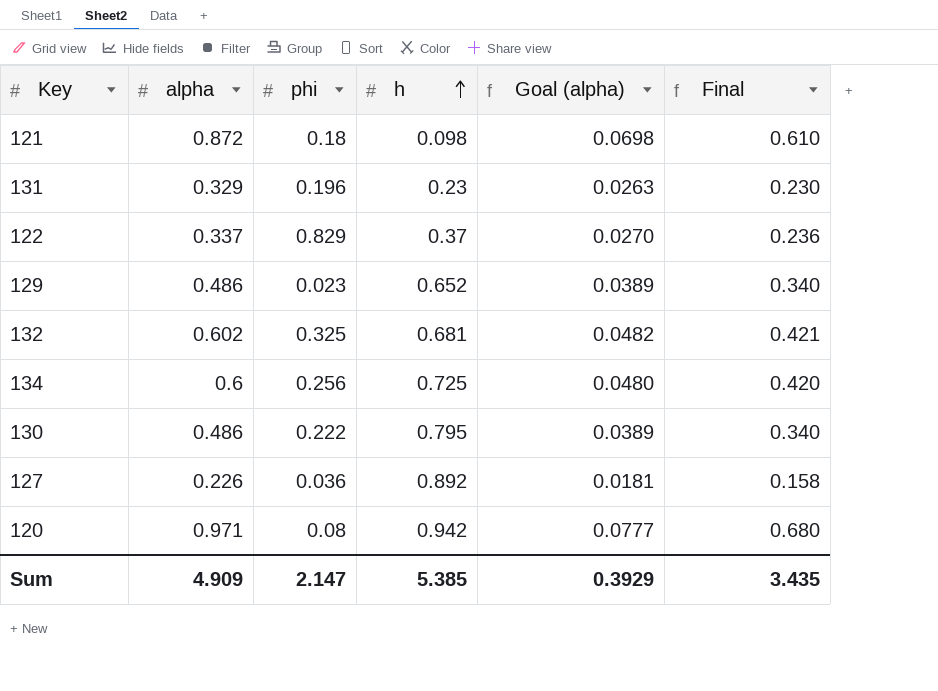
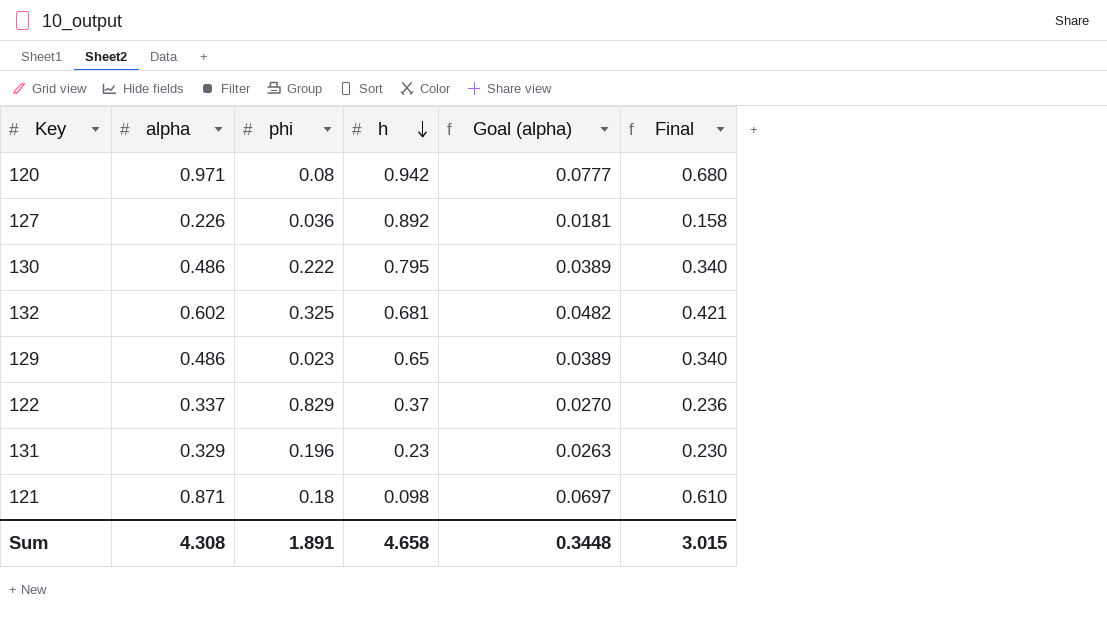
row order: h ascending -> h descending
row 134: 0.6 | 0.256 | 0.725 | 0.0480 | 0.420 -> none
129 | h: 0.652 -> 0.65
121 | alpha: 0.872 -> 0.871
121 | Goal (alpha): 0.0698 -> 0.0697
Sum | alpha: 4.909 -> 4.308
Sum | phi: 2.147 -> 1.891
Sum | h: 5.385 -> 4.658
Sum | Goal (alpha): 0.3929 -> 0.3448
Sum | Final: 3.435 -> 3.015

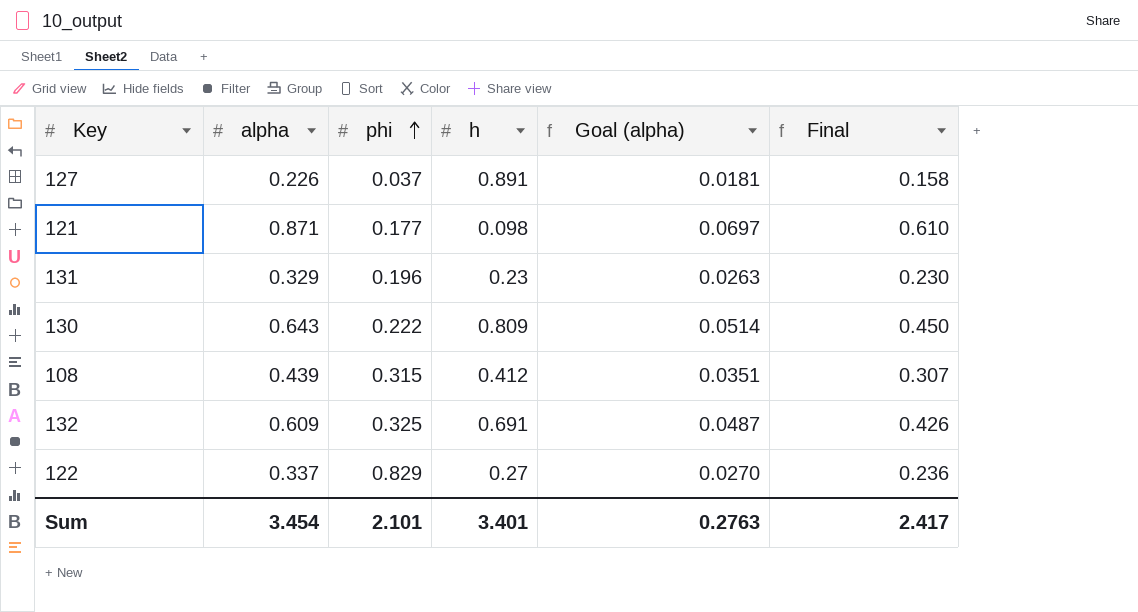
row order: h descending -> phi ascending
row 120: 0.971 | 0.08 | 0.942 | 0.0777 | 0.680 -> none
row 129: 0.486 | 0.023 | 0.65 | 0.0389 | 0.340 -> none
127 | phi: 0.036 -> 0.037
127 | h: 0.892 -> 0.891
121 | phi: 0.18 -> 0.177
130 | alpha: 0.486 -> 0.643
130 | h: 0.795 -> 0.809
130 | Goal (alpha): 0.0389 -> 0.0514
130 | Final: 0.340 -> 0.450
row 108: none -> 0.439 | 0.315 | 0.412 | 0.0351 | 0.307
132 | alpha: 0.602 -> 0.609
132 | h: 0.681 -> 0.691
132 | Goal (alpha): 0.0482 -> 0.0487
132 | Final: 0.421 -> 0.426
122 | h: 0.37 -> 0.27
Sum | alpha: 4.308 -> 3.454
Sum | phi: 1.891 -> 2.101
Sum | h: 4.658 -> 3.401
Sum | Goal (alpha): 0.3448 -> 0.2763
Sum | Final: 3.015 -> 2.417

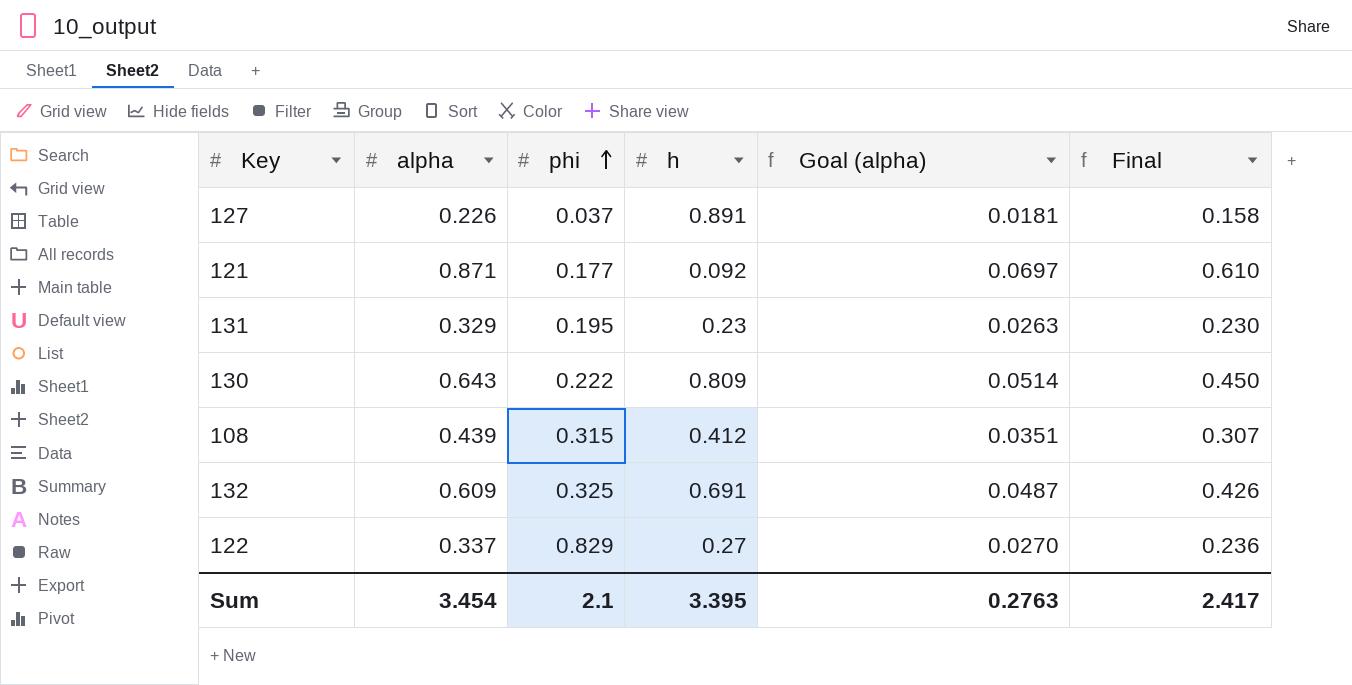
121 | h: 0.098 -> 0.092
131 | phi: 0.196 -> 0.195
Sum | phi: 2.101 -> 2.1
Sum | h: 3.401 -> 3.395

